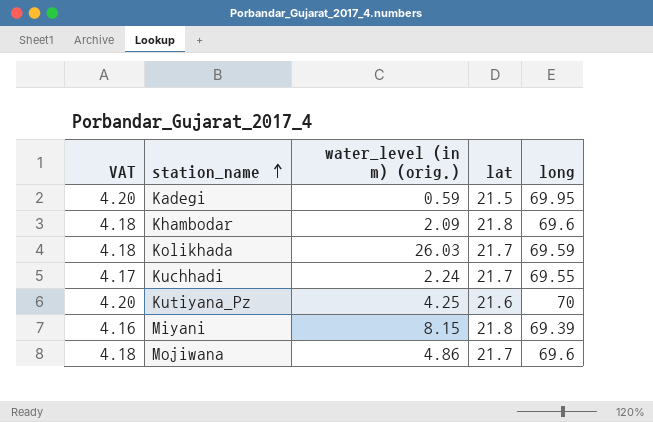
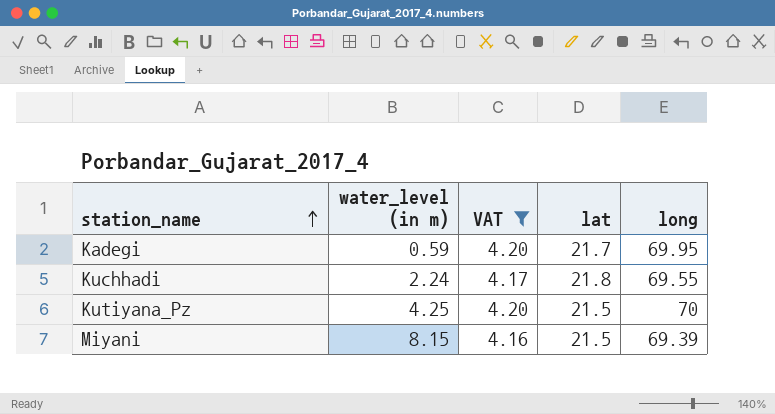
filter: none -> VAT != 4.18
column name: water_level (in m) (orig.) -> water_level (in m)
column VAT | position: 1 -> 3
Kadegi | lat: 21.5 -> 21.7
Kuchhadi | lat: 21.7 -> 21.8
Kutiyana_Pz | lat: 21.6 -> 21.5
Miyani | lat: 21.8 -> 21.5

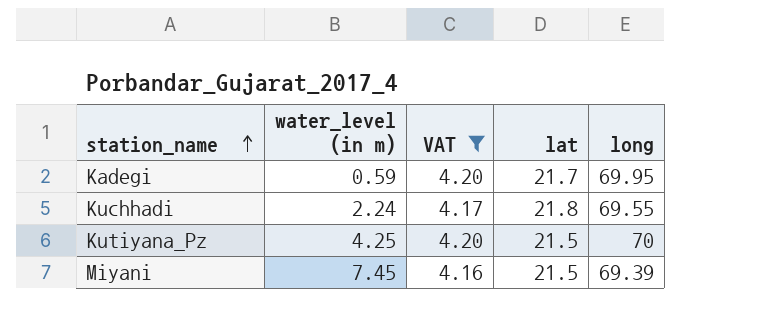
Miyani | water_level (in m): 8.15 -> 7.45

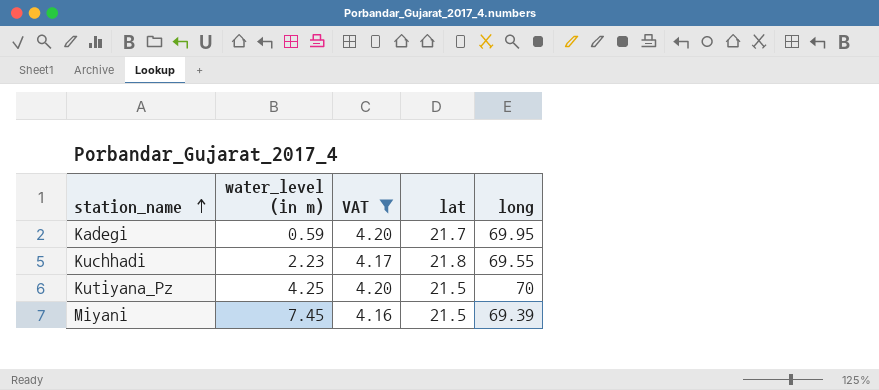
Kuchhadi | water_level (in m): 2.24 -> 2.23

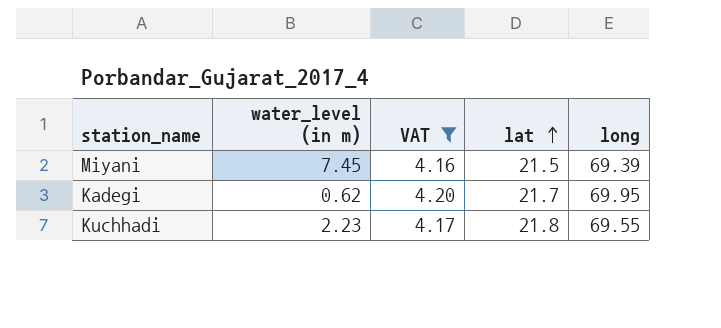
row order: station_name ascending -> lat ascending
row Kutiyana_Pz: 4.25 | 4.20 | 21.5 | 70 -> none
Kadegi | water_level (in m): 0.59 -> 0.62

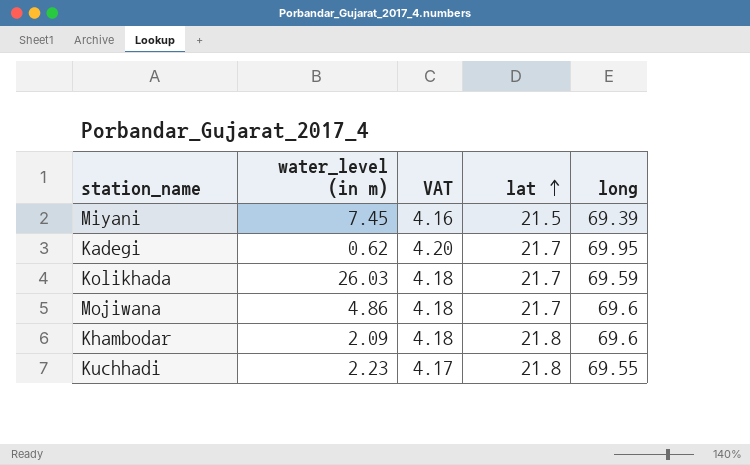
filter: VAT != 4.18 -> none

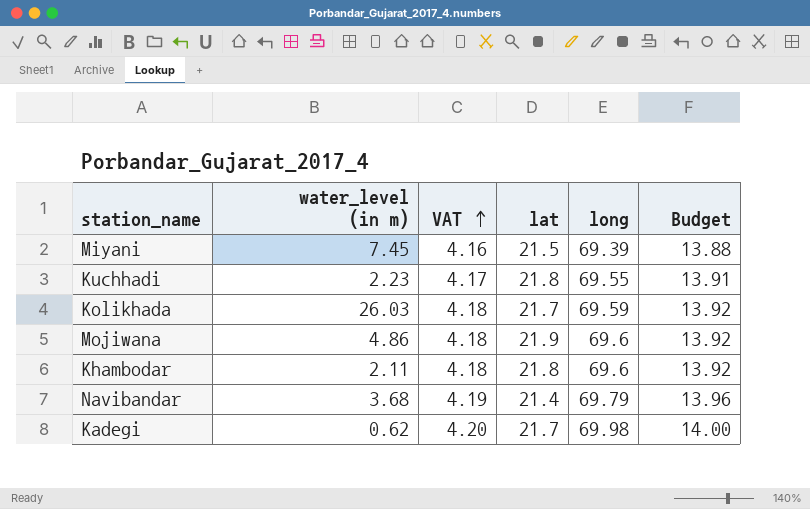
row order: lat ascending -> VAT ascending
column Budget | formula: none -> [long] * 0.2
Mojiwana | lat: 21.7 -> 21.9
Khambodar | water_level (in m): 2.09 -> 2.11
row Navibandar: none -> 3.68 | 4.19 | 21.4 | 69.79 | 13.96
Kadegi | long: 69.95 -> 69.98

